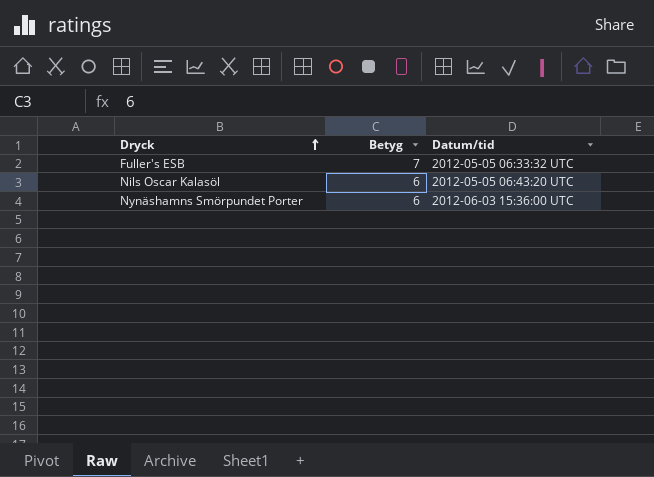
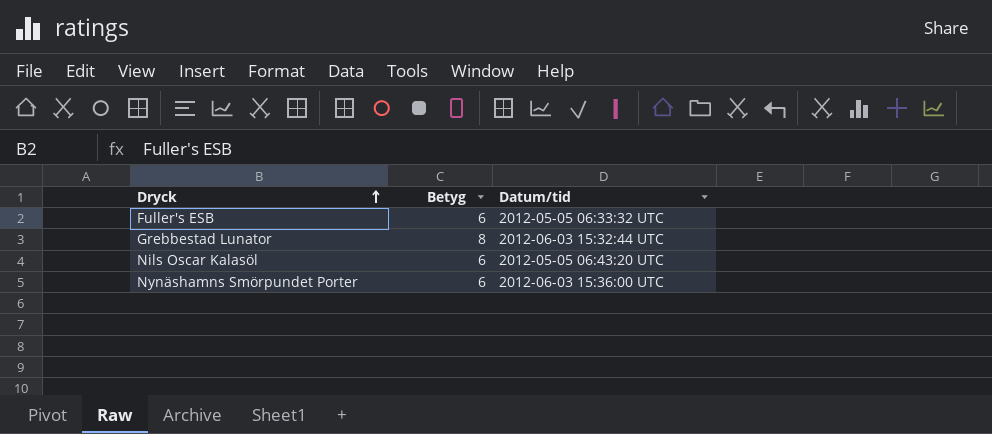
Fuller's ESB | Betyg: 7 -> 6
row Grebbestad Lunator: none -> 8 | 2012-06-03 15:32:44 UTC

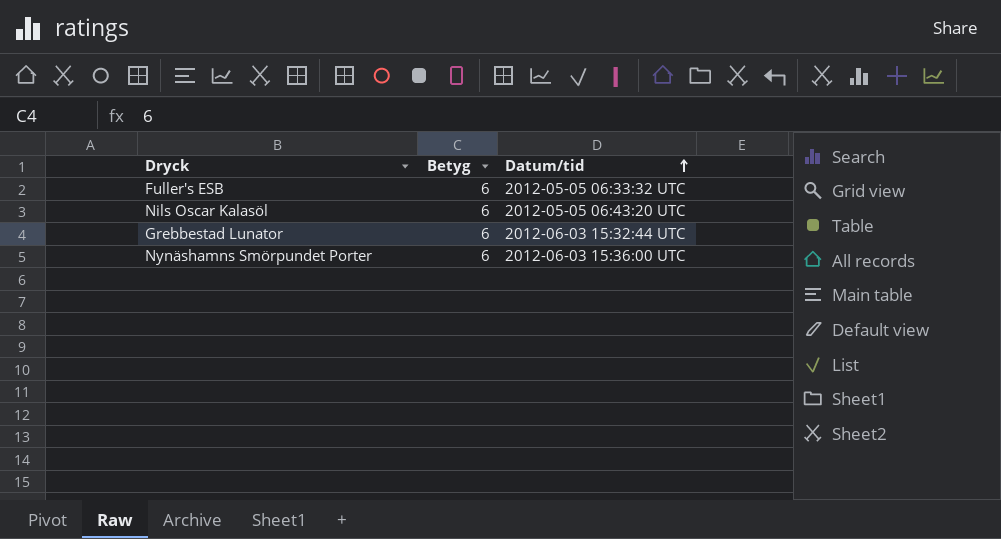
row order: Dryck ascending -> Datum/tid ascending
Grebbestad Lunator | Betyg: 8 -> 6

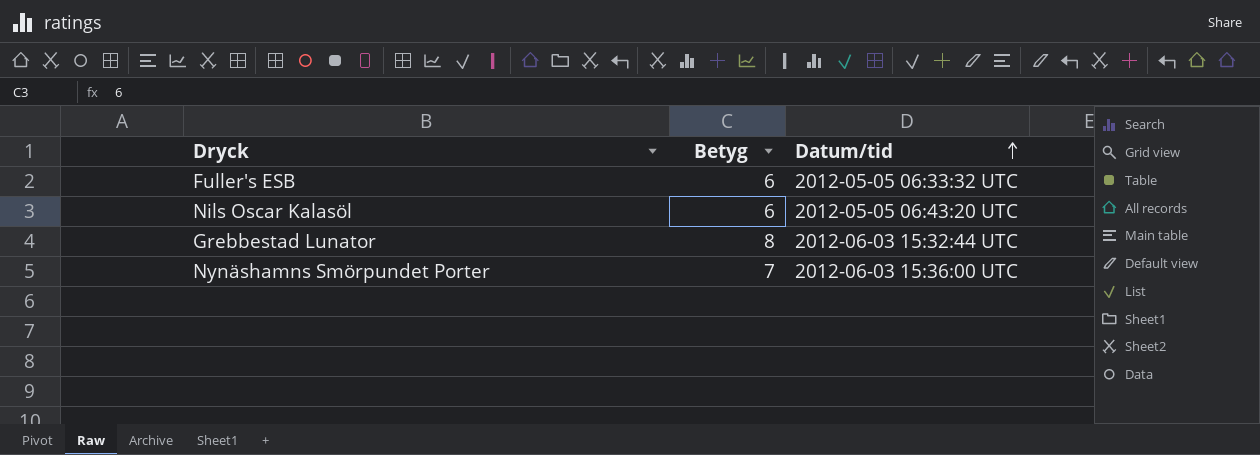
Grebbestad Lunator | Betyg: 6 -> 8
Nynäshamns Smörpundet Porter | Betyg: 6 -> 7

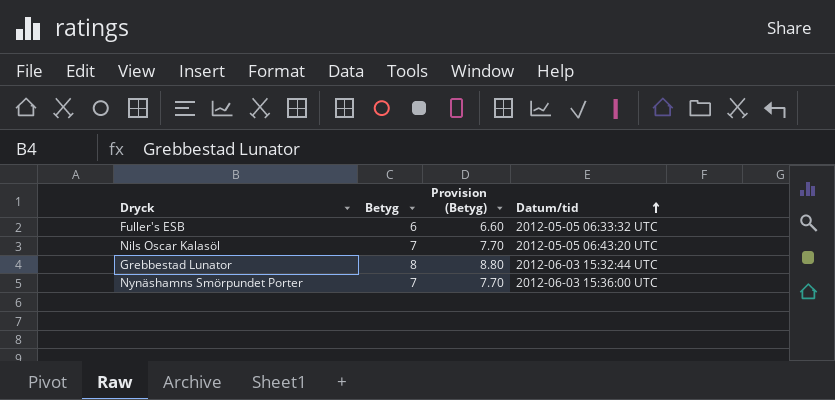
column Provision (Betyg) | formula: none -> [Betyg] * 1.1
Nils Oscar Kalasöl | Betyg: 6 -> 7

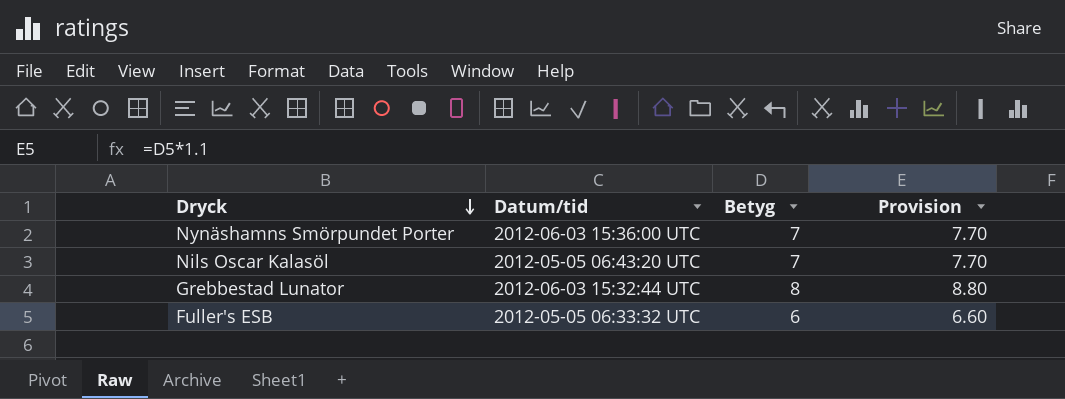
row order: Datum/tid ascending -> Dryck descending
column Datum/tid | position: 4 -> 2
column name: Provision (Betyg) -> Provision

